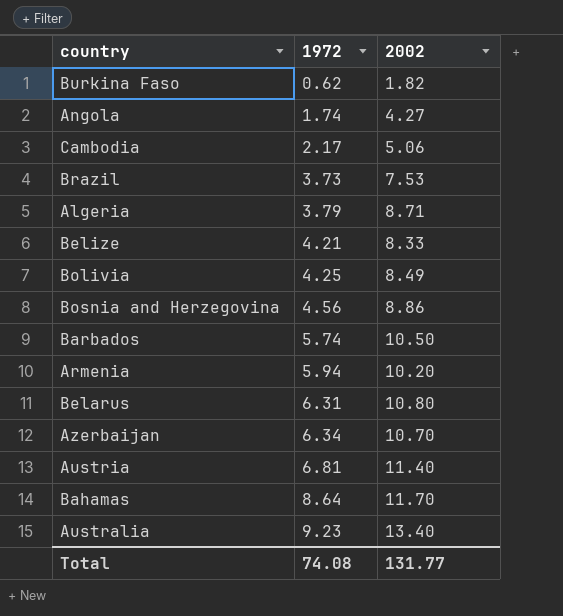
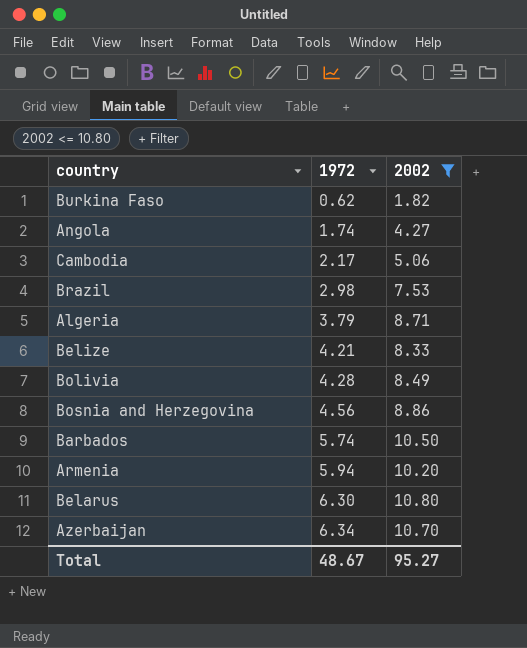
filter: none -> 2002 <= 10.80
Brazil | 1972: 3.73 -> 2.98
Bolivia | 1972: 4.25 -> 4.28
Belarus | 1972: 6.31 -> 6.30
Total | 1972: 74.08 -> 48.67
Total | 2002: 131.77 -> 95.27

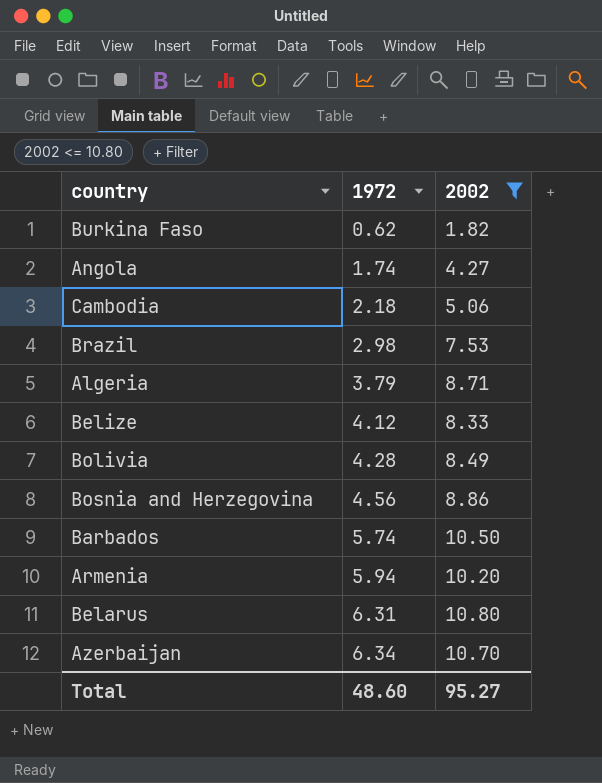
Cambodia | 1972: 2.17 -> 2.18
Belize | 1972: 4.21 -> 4.12
Belarus | 1972: 6.30 -> 6.31
Total | 1972: 48.67 -> 48.60

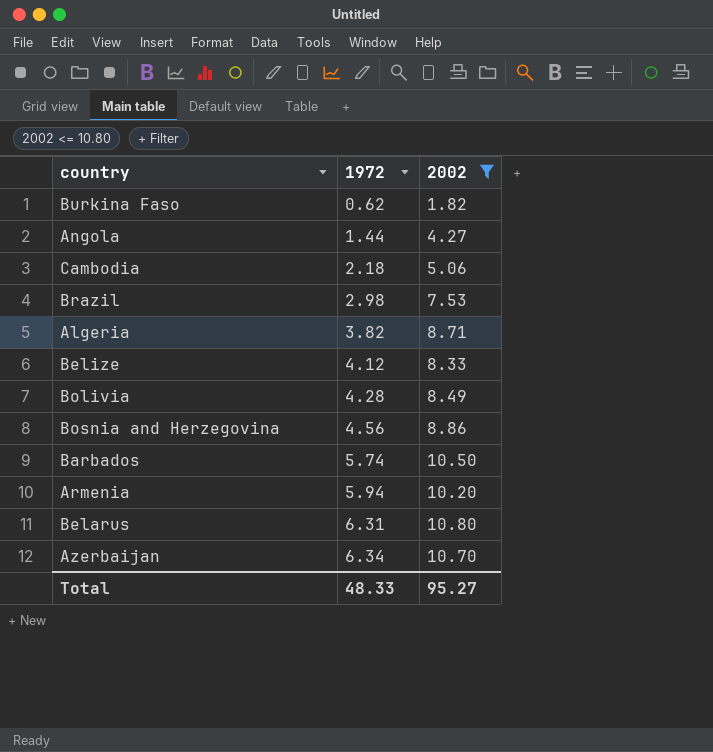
Angola | 1972: 1.74 -> 1.44
Algeria | 1972: 3.79 -> 3.82
Total | 1972: 48.60 -> 48.33

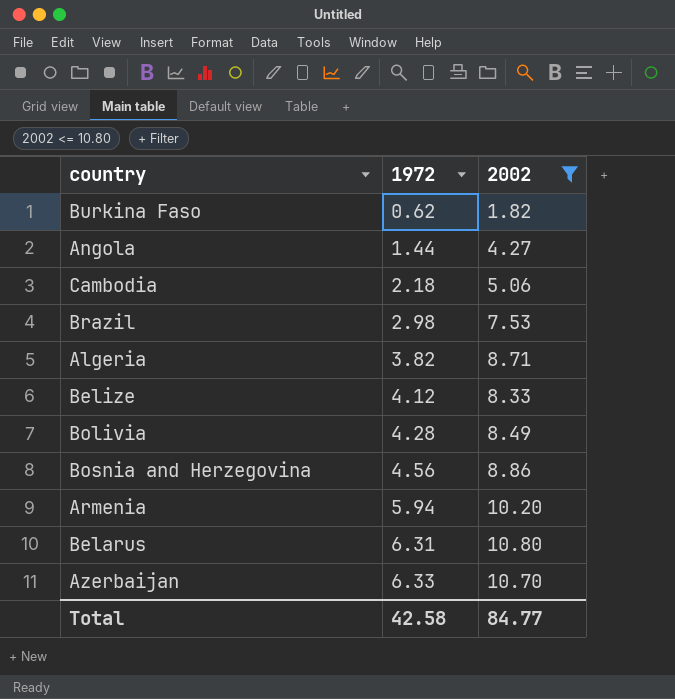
row Barbados: 5.74 | 10.50 -> none
Azerbaijan | 1972: 6.34 -> 6.33
Total | 1972: 48.33 -> 42.58
Total | 2002: 95.27 -> 84.77

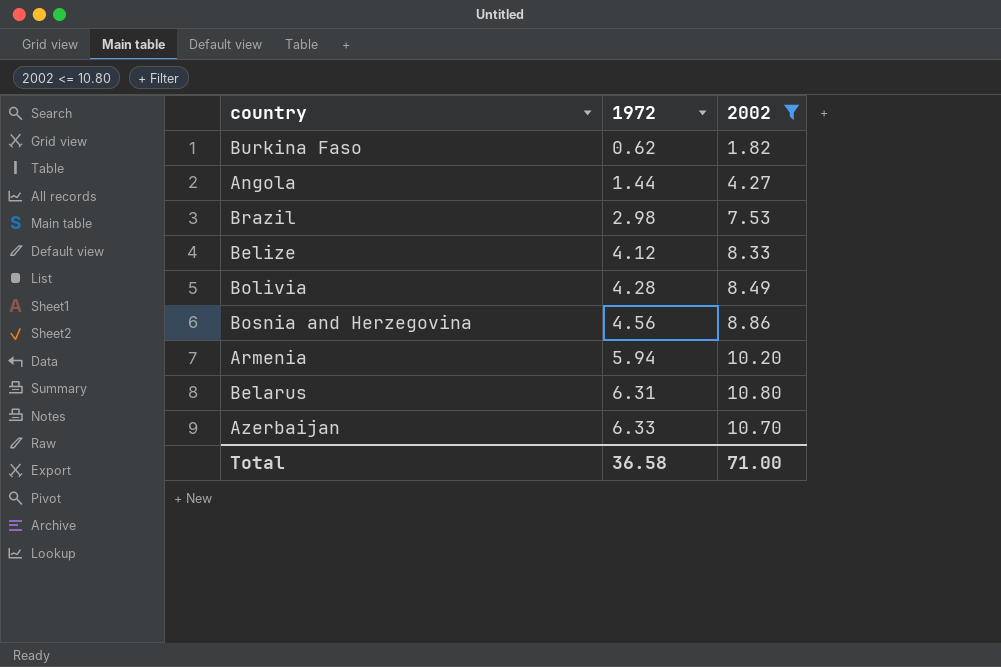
row Cambodia: 2.18 | 5.06 -> none
row Algeria: 3.82 | 8.71 -> none
Total | 1972: 42.58 -> 36.58
Total | 2002: 84.77 -> 71.00

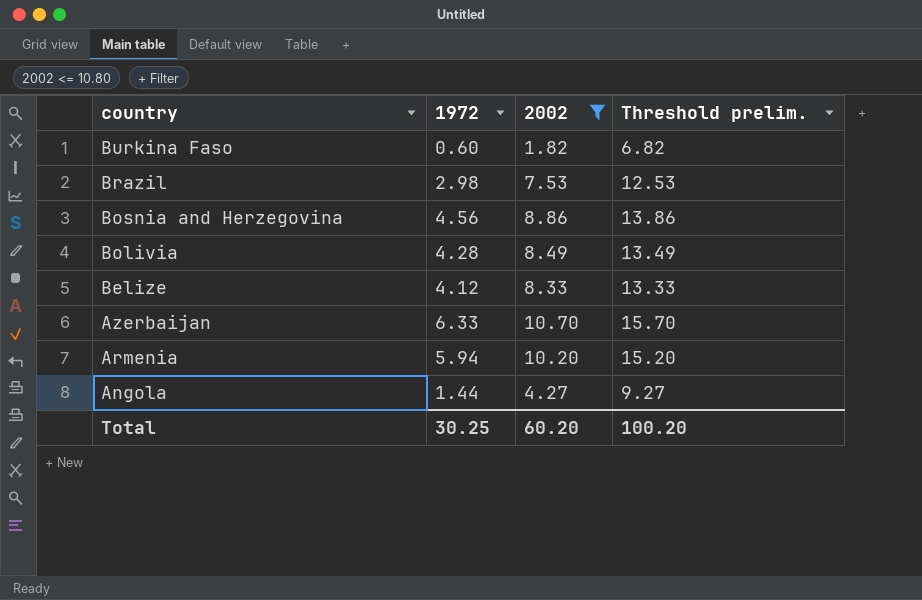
row order: 1972 ascending -> country descending
column Threshold prelim. | formula: none -> [2002] + 5
row Belarus: 6.31 | 10.80 -> none
Burkina Faso | 1972: 0.62 -> 0.60
Total | 1972: 36.58 -> 30.25
Total | 2002: 71.00 -> 60.20

